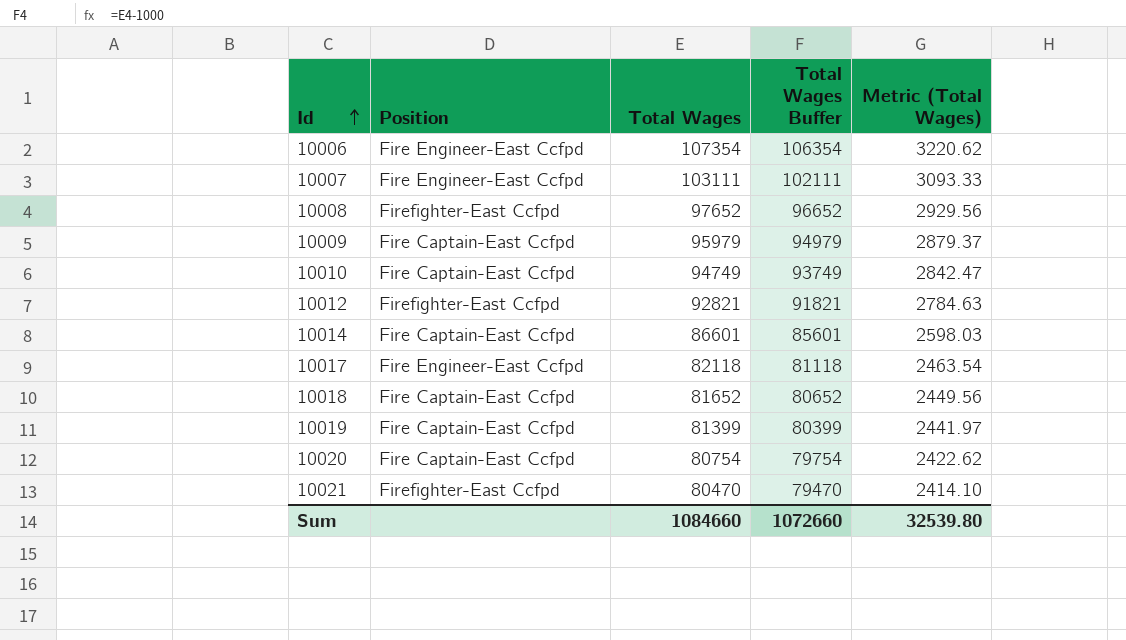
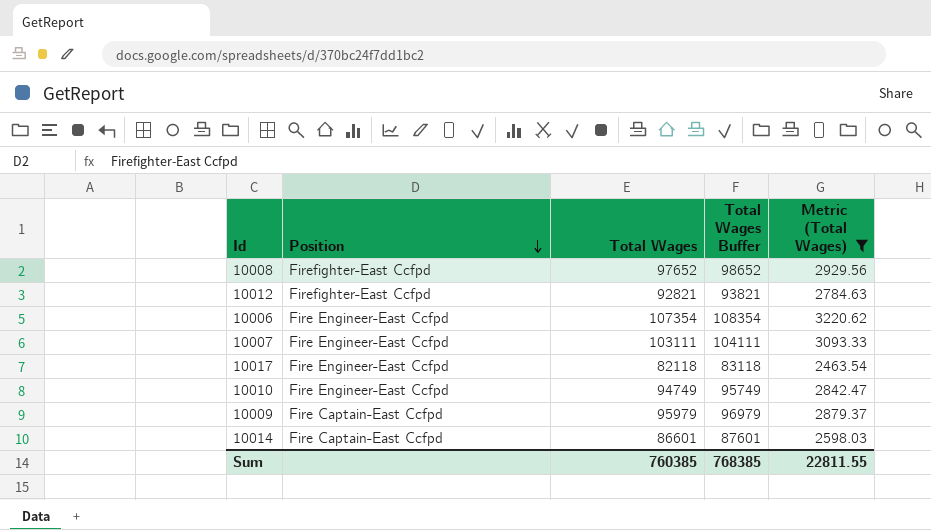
filter: none -> Metric (Total Wages) >= 2463.54
row order: Id ascending -> Position descending
column Total Wages Buffer | formula: [Total Wages] - 1000 -> [Total Wages] + 1000
10010 | Position: Fire Captain-East Ccfpd -> Fire Engineer-East Ccfpd
Sum | Total Wages: 1084660 -> 760385
Sum | Total Wages Buffer: 1072660 -> 768385
Sum | Metric (Total Wages): 32539.80 -> 22811.55

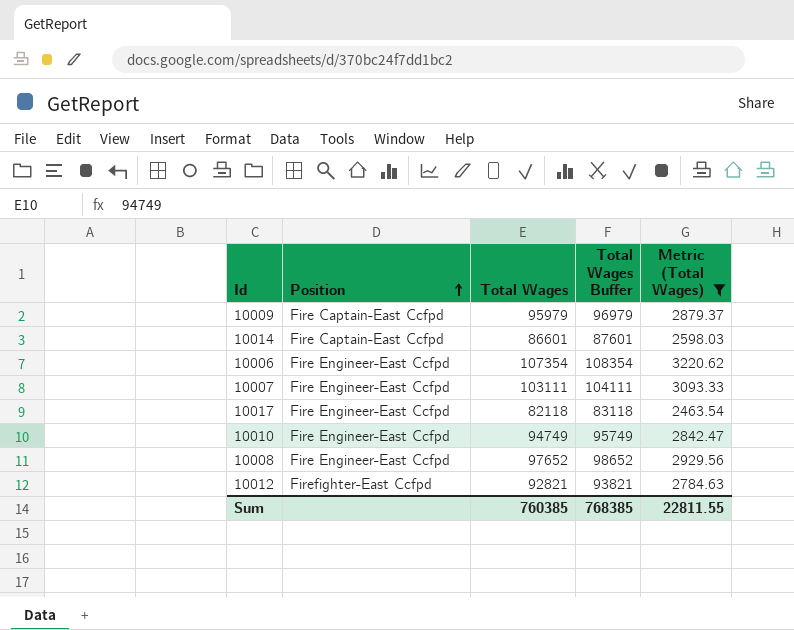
row order: Position descending -> Position ascending
10008 | Position: Firefighter-East Ccfpd -> Fire Engineer-East Ccfpd

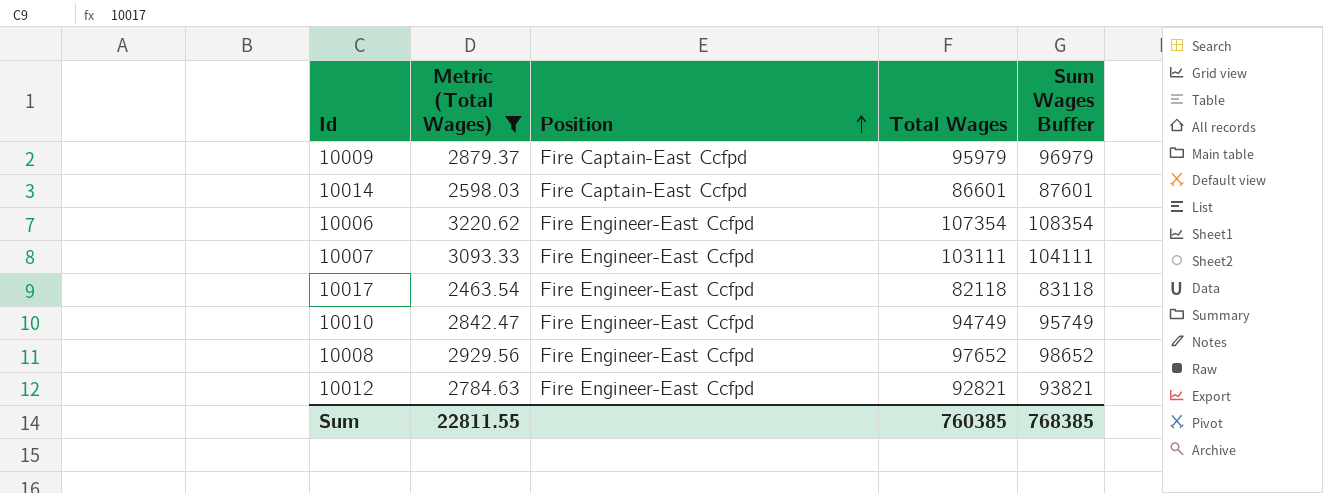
column Metric (Total Wages) | position: 5 -> 2
column name: Total Wages Buffer -> Sum Wages Buffer
10012 | Position: Firefighter-East Ccfpd -> Fire Engineer-East Ccfpd

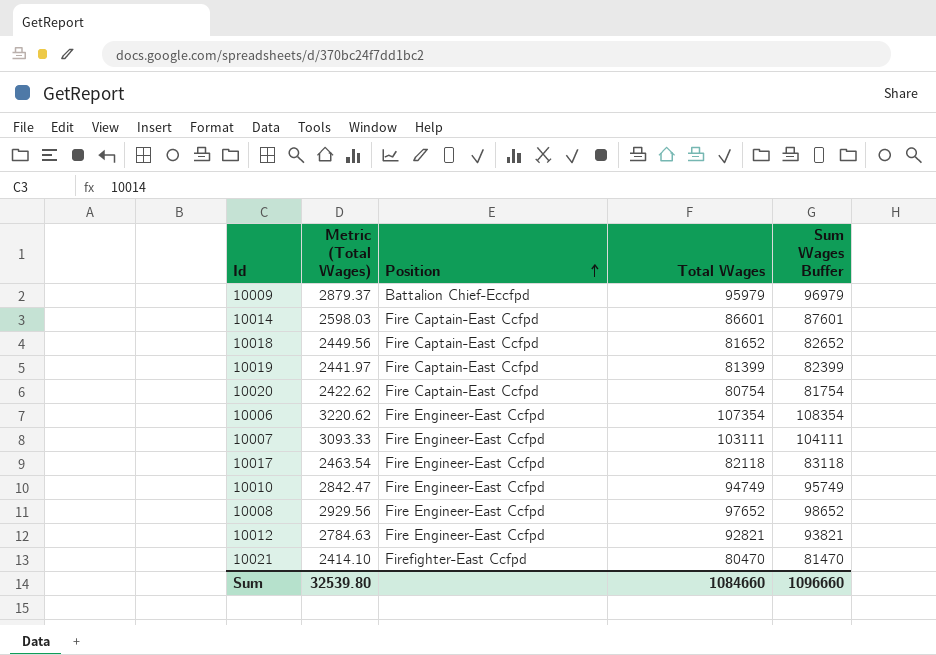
filter: Metric (Total Wages) >= 2463.54 -> none
10009 | Position: Fire Captain-East Ccfpd -> Battalion Chief-Eccfpd
Sum | Metric (Total Wages): 22811.55 -> 32539.80
Sum | Total Wages: 760385 -> 1084660
Sum | Sum Wages Buffer: 768385 -> 1096660

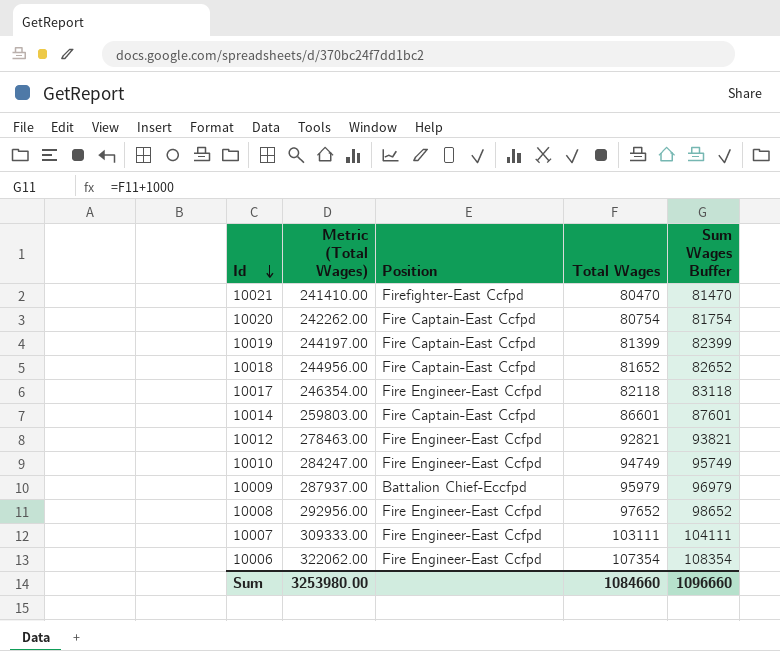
row order: Position ascending -> Id descending
column Metric (Total Wages) | formula: [Total Wages] * 0.03 -> [Total Wages] * 3
Sum | Metric (Total Wages): 32539.80 -> 3253980.00

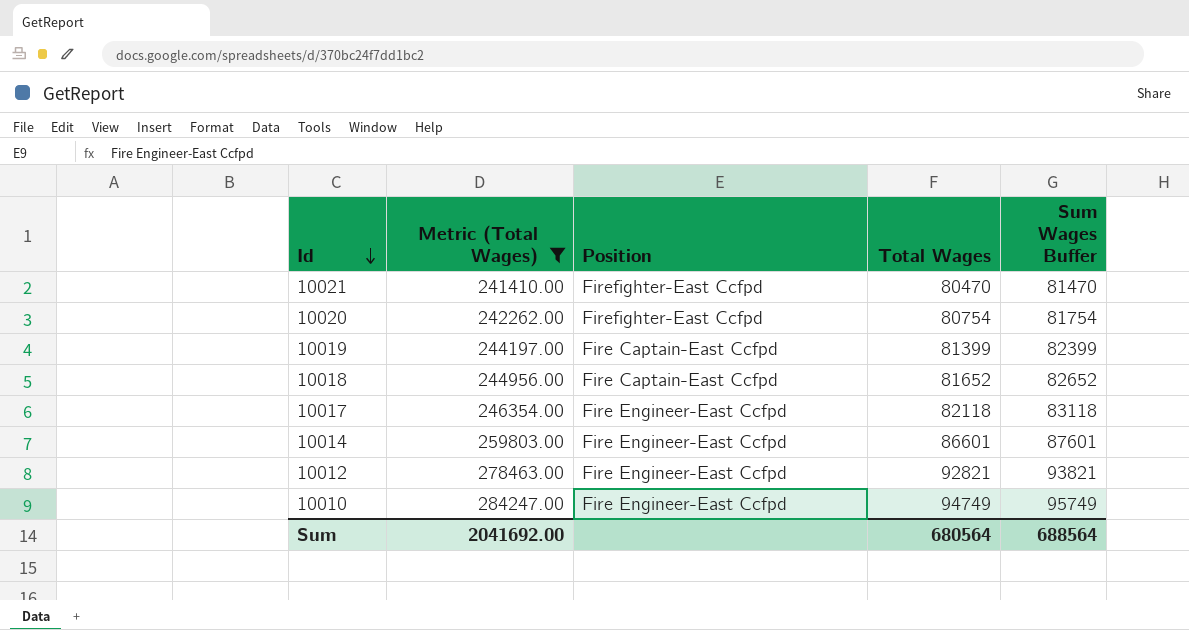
filter: none -> Metric (Total Wages) <= 284247.00
10020 | Position: Fire Captain-East Ccfpd -> Firefighter-East Ccfpd
10014 | Position: Fire Captain-East Ccfpd -> Fire Engineer-East Ccfpd
Sum | Metric (Total Wages): 3253980.00 -> 2041692.00
Sum | Total Wages: 1084660 -> 680564
Sum | Sum Wages Buffer: 1096660 -> 688564

